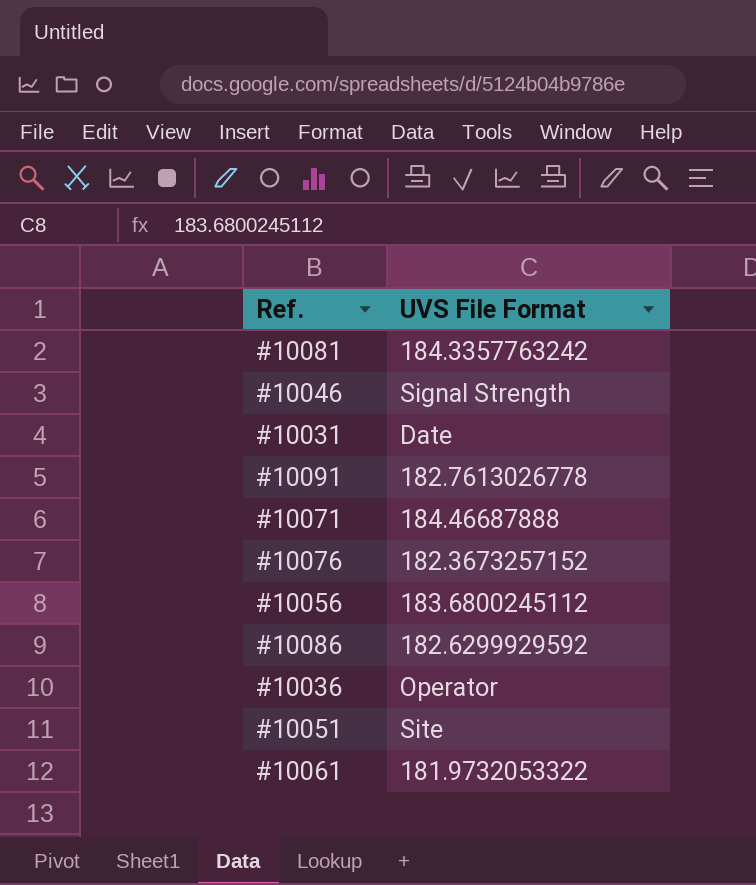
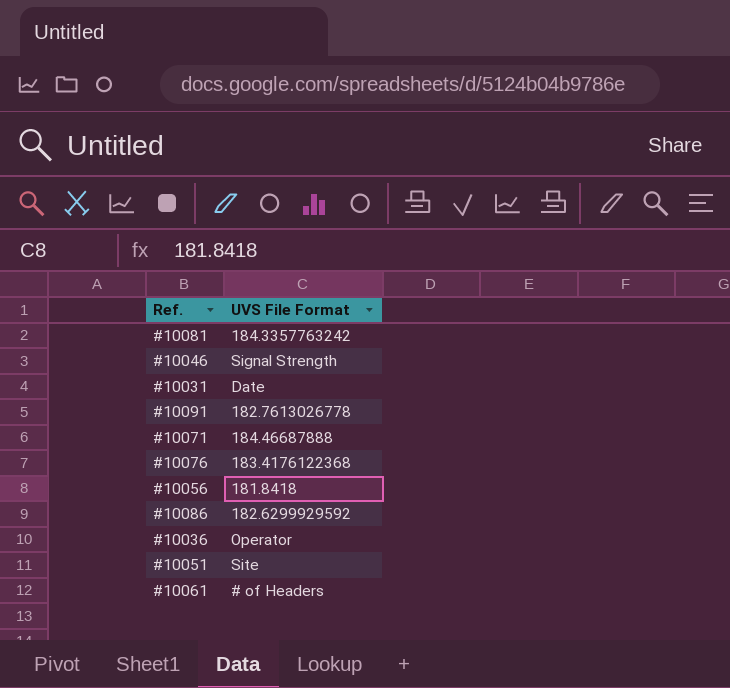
#10076 | UVS File Format: 182.3673257152 -> 183.4176122368
#10056 | UVS File Format: 183.6800245112 -> 181.8418
#10061 | UVS File Format: 181.9732053322 -> # of Headers

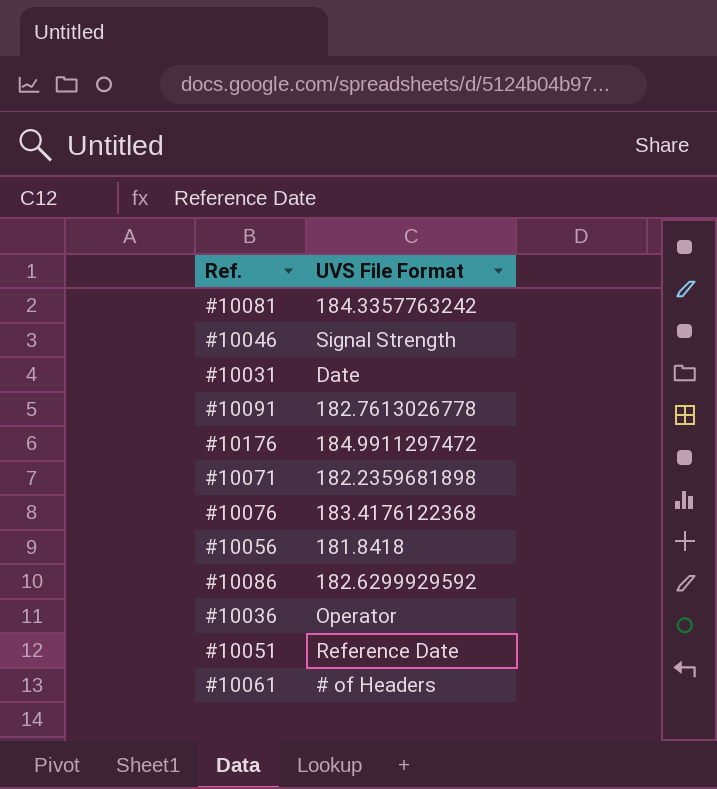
row #10176: none -> 184.9911297472
#10071 | UVS File Format: 184.46687888 -> 182.2359681898
#10051 | UVS File Format: Site -> Reference Date

